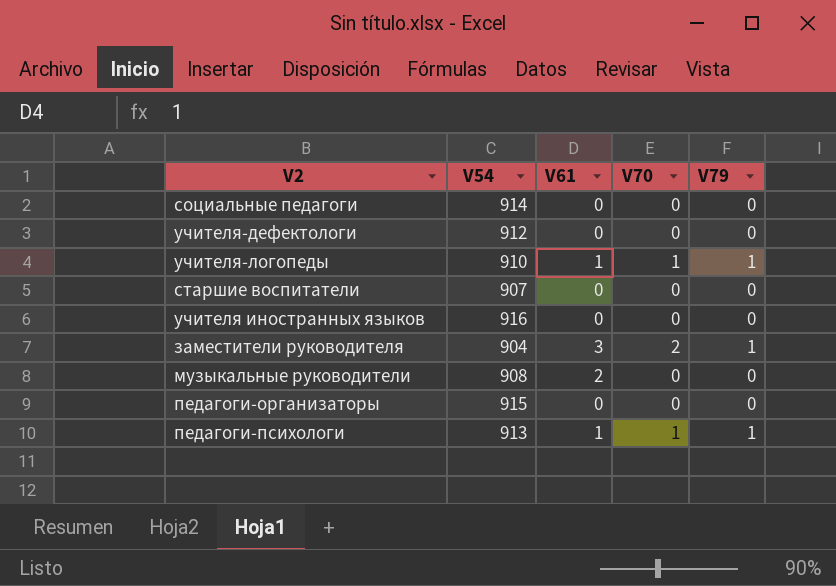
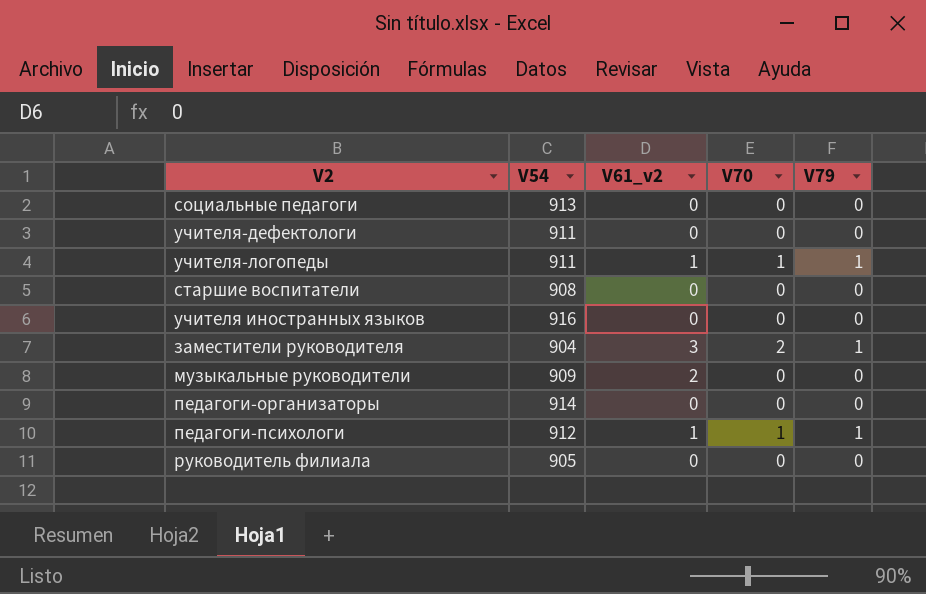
column name: V61 -> V61_v2
социальные педагоги | V54: 914 -> 913
учителя-дефектологи | V54: 912 -> 911
учителя-логопеды | V54: 910 -> 911
старшие воспитатели | V54: 907 -> 908
музыкальные руководители | V54: 908 -> 909
педагоги-организаторы | V54: 915 -> 914
педагоги-психологи | V54: 913 -> 912
row руководитель филиала: none -> 905 | 0 | 0 | 0

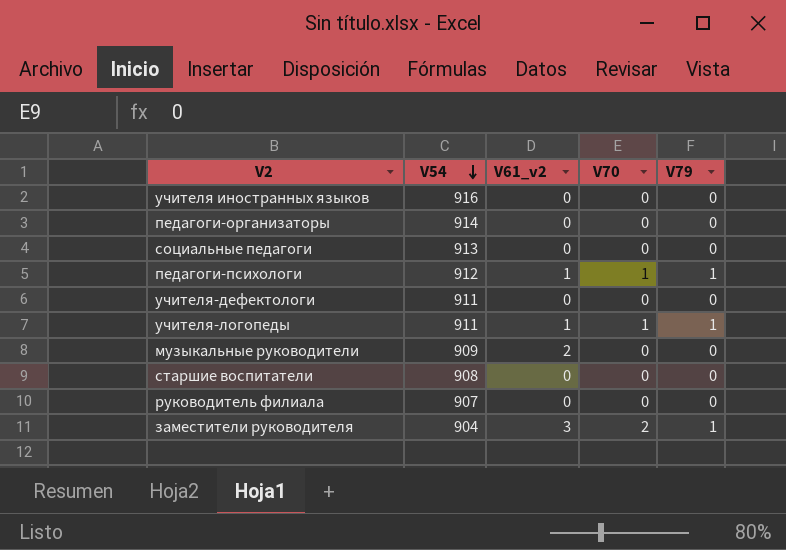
row order: none -> V54 descending
руководитель филиала | V54: 905 -> 907

